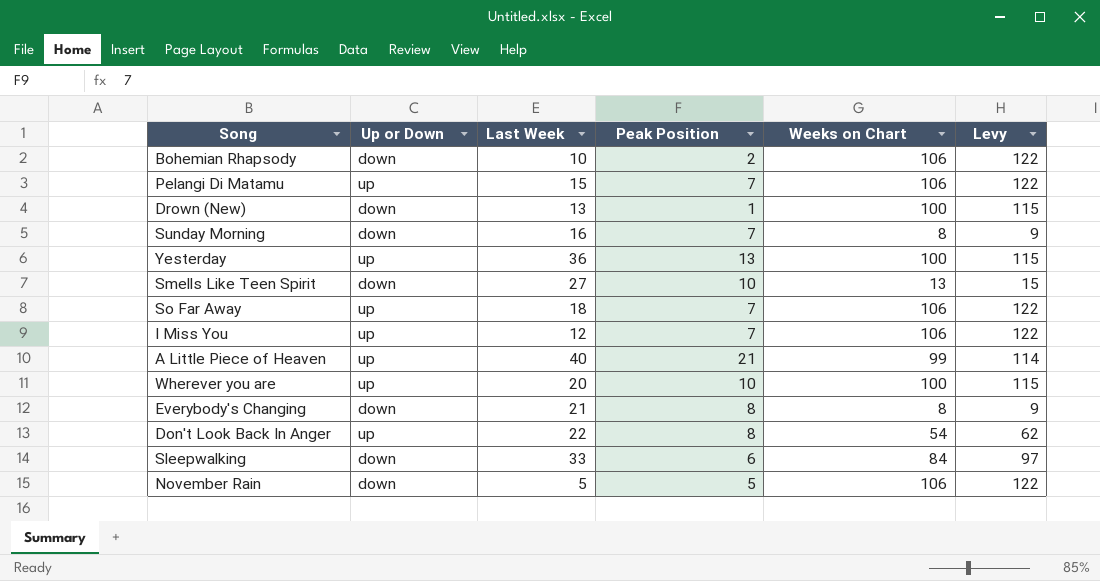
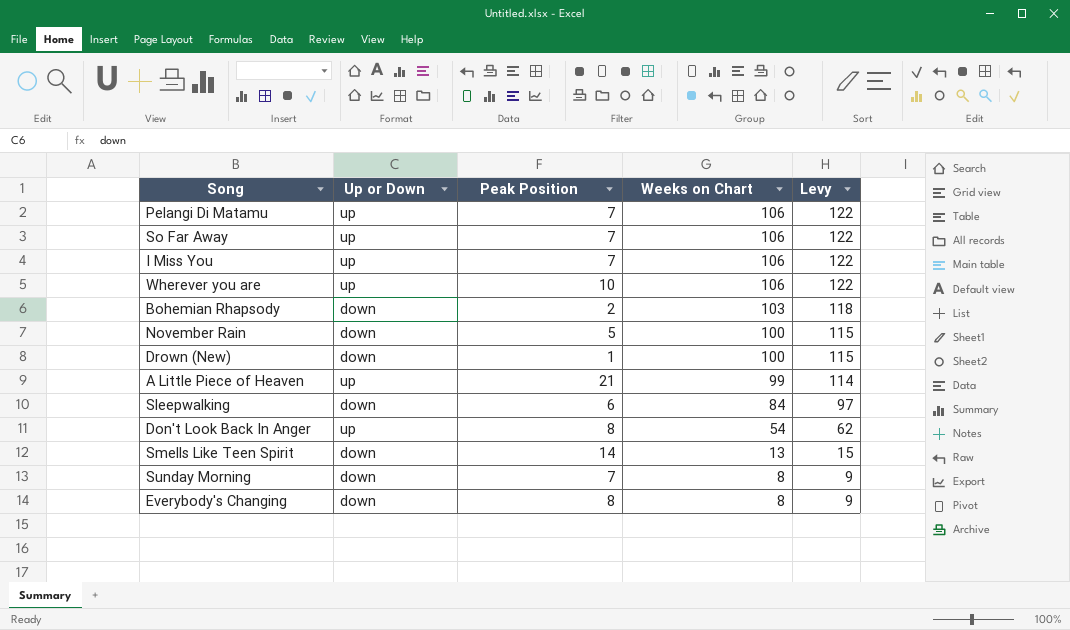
row order: none -> Weeks on Chart descending
column Last Week | position: 3 -> none
row Yesterday: up | 36 | 13 | 100 | 115 -> none
Wherever you are | Weeks on Chart: 100 -> 106
Wherever you are | Levy: 115 -> 122
Bohemian Rhapsody | Weeks on Chart: 106 -> 103
Bohemian Rhapsody | Levy: 122 -> 118
November Rain | Weeks on Chart: 106 -> 100
November Rain | Levy: 122 -> 115
Smells Like Teen Spirit | Peak Position: 10 -> 14

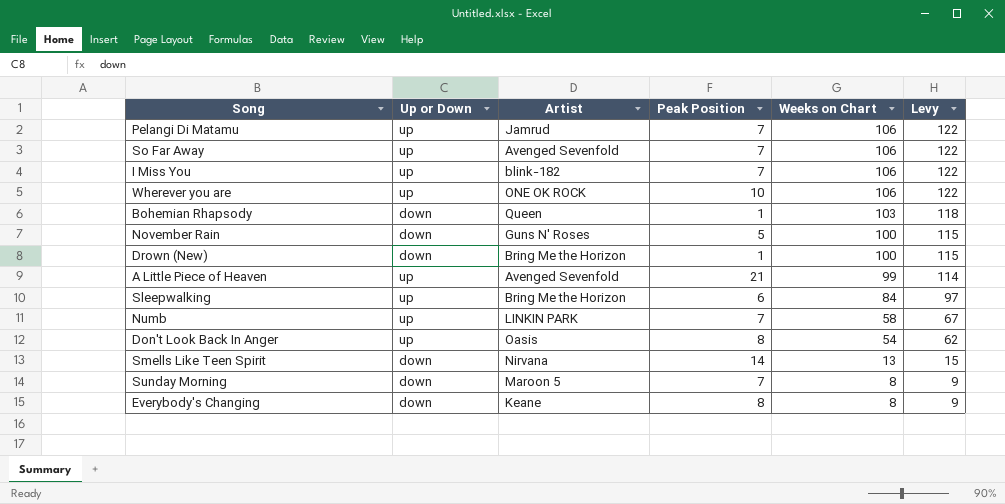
column Artist | position: none -> 3
Bohemian Rhapsody | Peak Position: 2 -> 1
Sleepwalking | Up or Down: down -> up
row Numb: none -> up | LINKIN PARK | 7 | 58 | 67

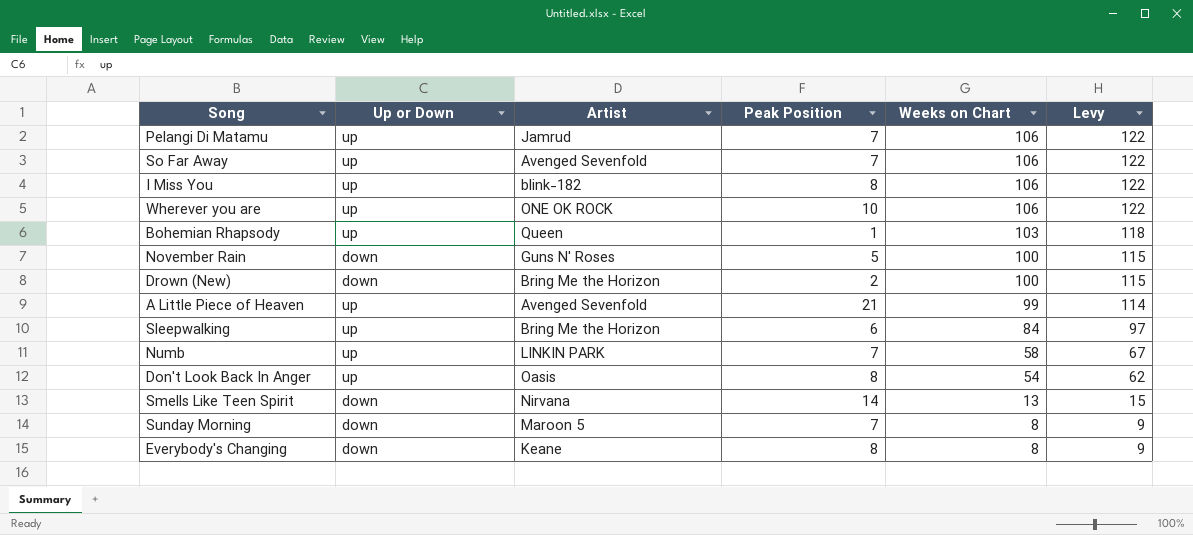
I Miss You | Peak Position: 7 -> 8
Bohemian Rhapsody | Up or Down: down -> up
Drown (New) | Peak Position: 1 -> 2

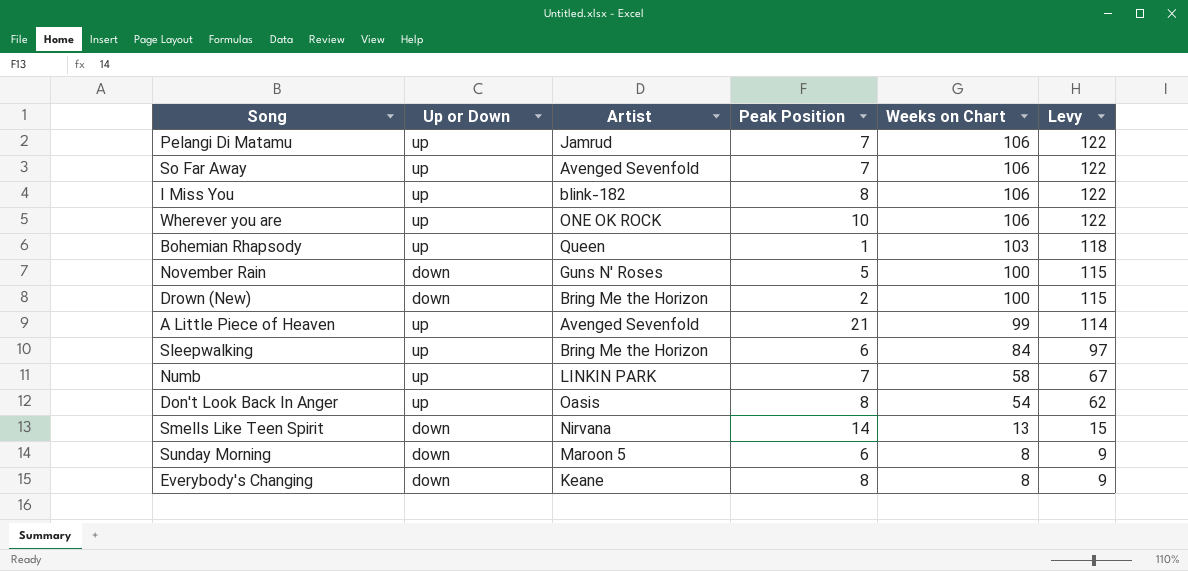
Sunday Morning | Peak Position: 7 -> 6

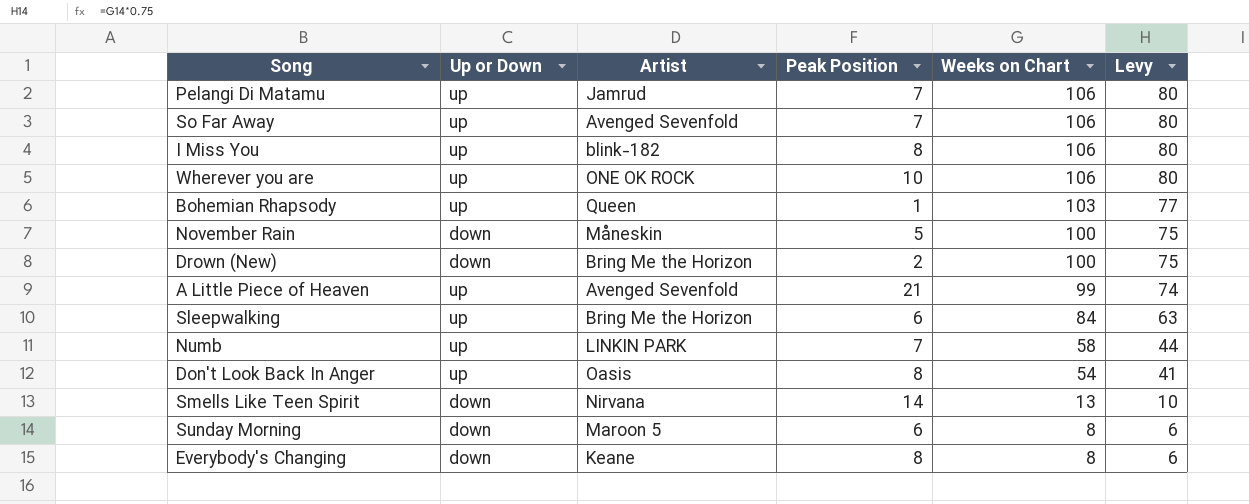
column Levy | formula: [Weeks on Chart] * 1.15 -> [Weeks on Chart] * 0.75
November Rain | Artist: Guns N' Roses -> Måneskin

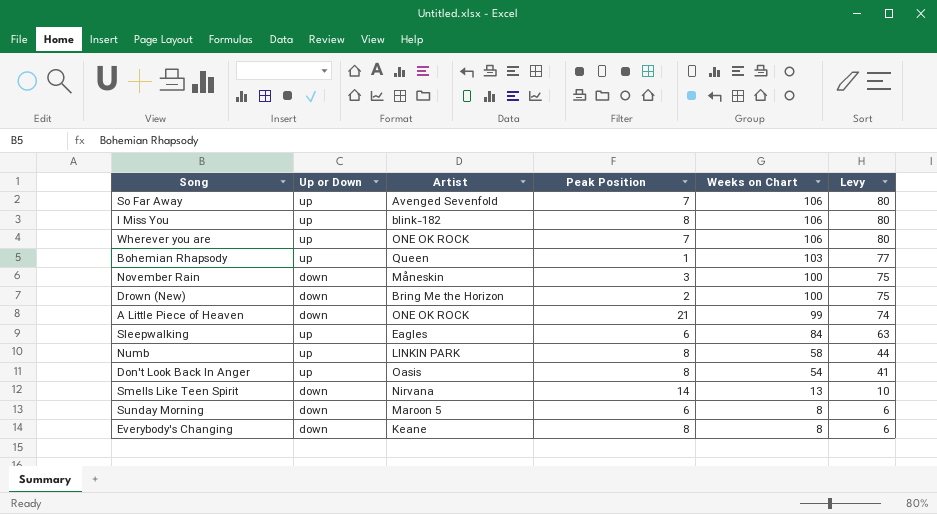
row Pelangi Di Matamu: up | Jamrud | 7 | 106 | 80 -> none
Wherever you are | Peak Position: 10 -> 7
November Rain | Peak Position: 5 -> 3
A Little Piece of Heaven | Up or Down: up -> down
A Little Piece of Heaven | Artist: Avenged Sevenfold -> ONE OK ROCK
Sleepwalking | Artist: Bring Me the Horizon -> Eagles
Numb | Peak Position: 7 -> 8

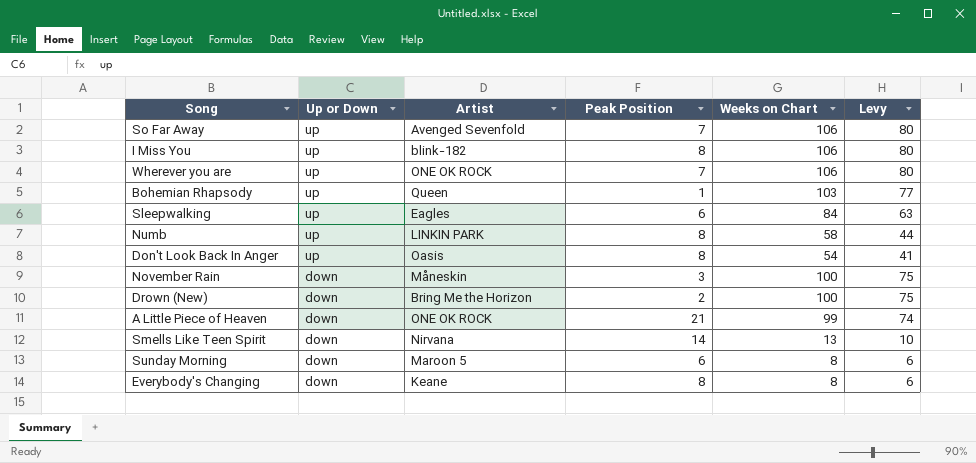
row order: Weeks on Chart descending -> Up or Down descending

